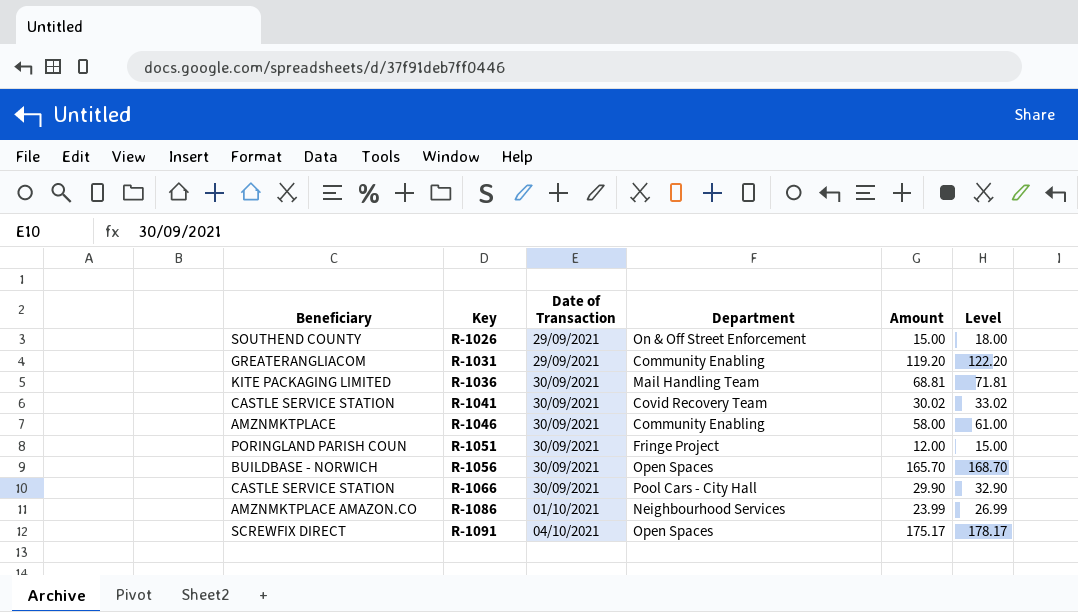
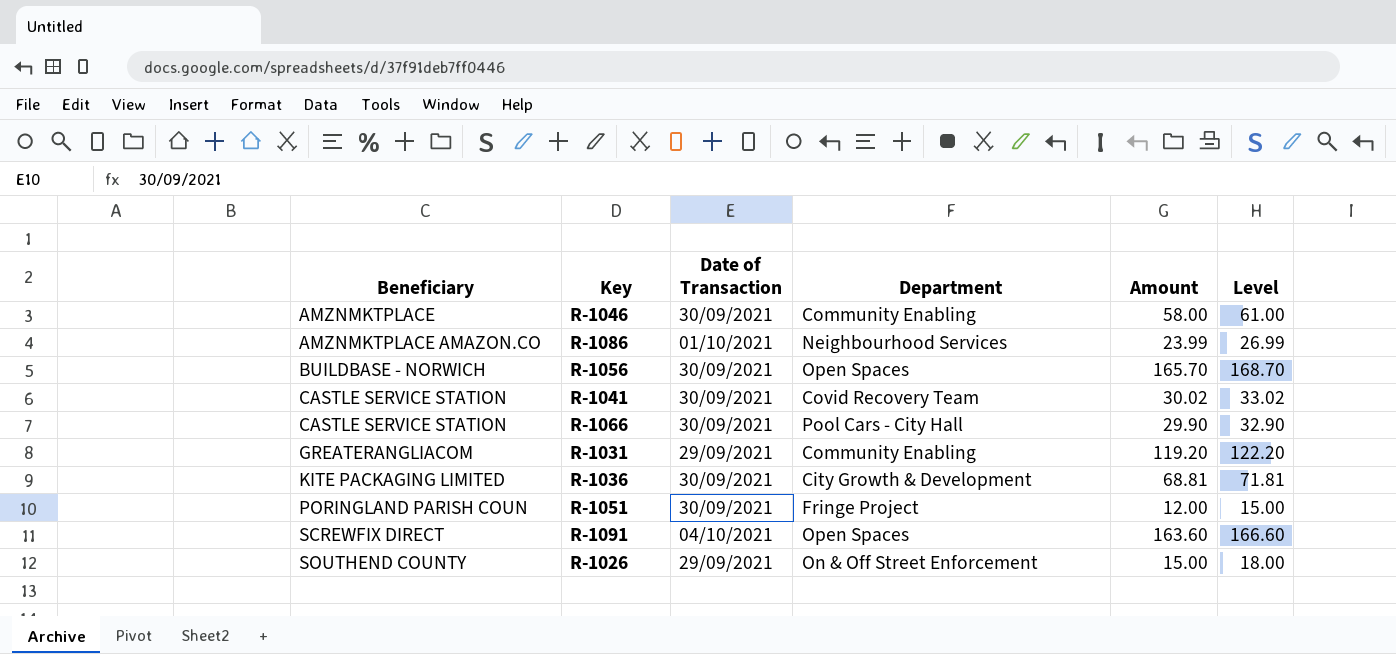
row order: Key ascending -> Beneficiary ascending
R-1036 | Department: Mail Handling Team -> City Growth & Development
R-1091 | Amount: 175.17 -> 163.60
R-1091 | Level: 178.17 -> 166.60

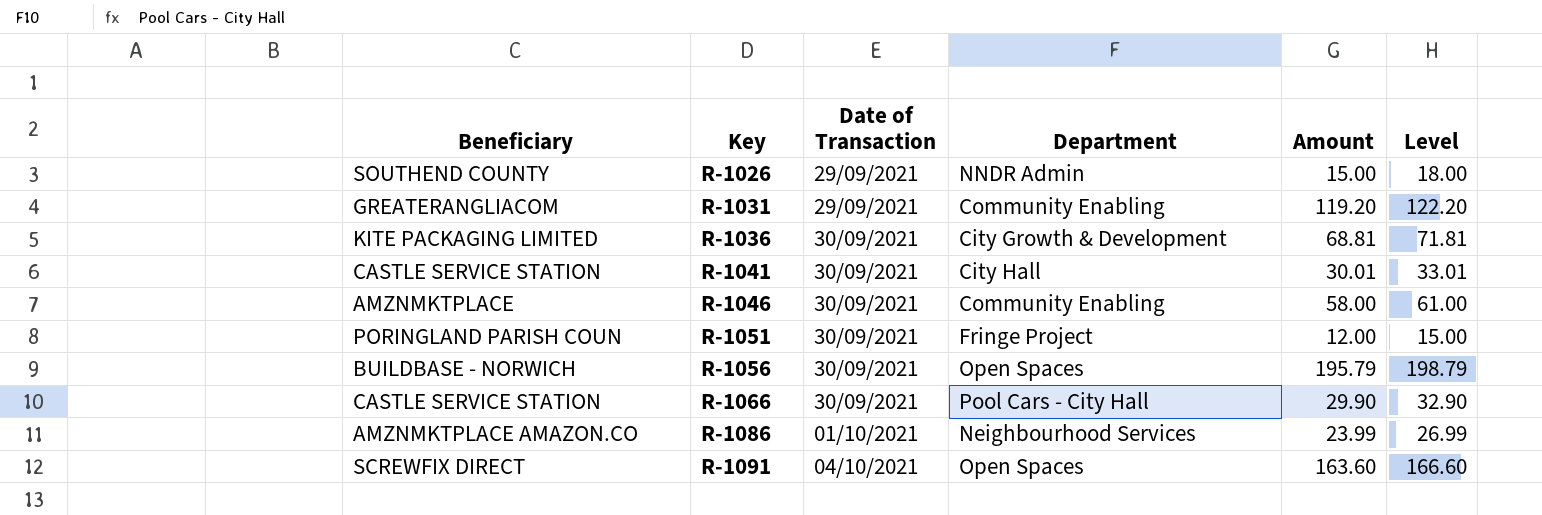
row order: Beneficiary ascending -> Key ascending
R-1026 | Department: On & Off Street Enforcement -> NNDR Admin
R-1041 | Department: Covid Recovery Team -> City Hall
R-1041 | Amount: 30.02 -> 30.01
R-1041 | Level: 33.02 -> 33.01
R-1056 | Amount: 165.70 -> 195.79
R-1056 | Level: 168.70 -> 198.79

